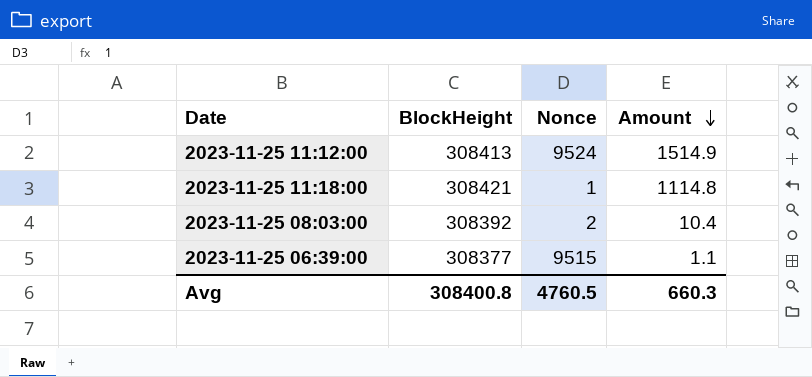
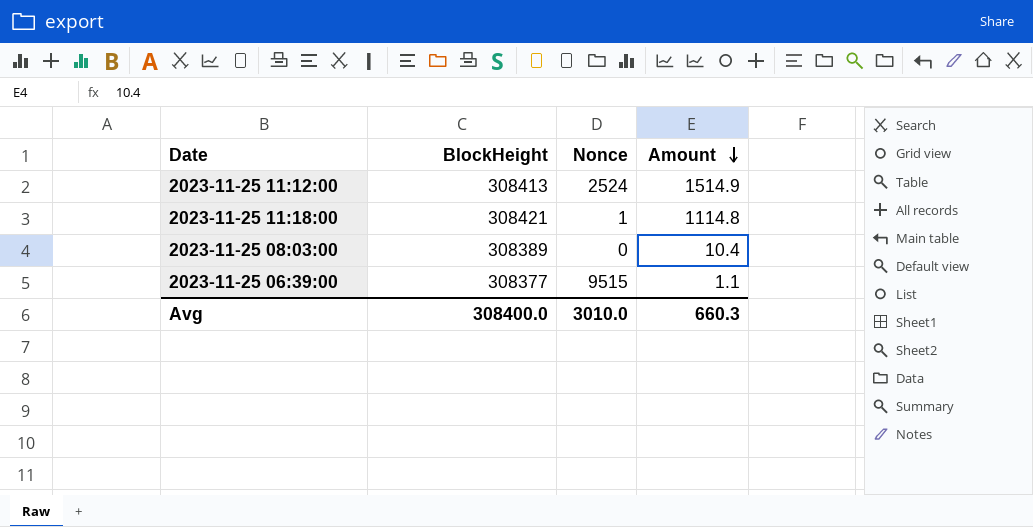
2023-11-25 11:12:00 | Nonce: 9524 -> 2524
2023-11-25 08:03:00 | BlockHeight: 308392 -> 308389
2023-11-25 08:03:00 | Nonce: 2 -> 0
Avg | BlockHeight: 308400.8 -> 308400.0
Avg | Nonce: 4760.5 -> 3010.0

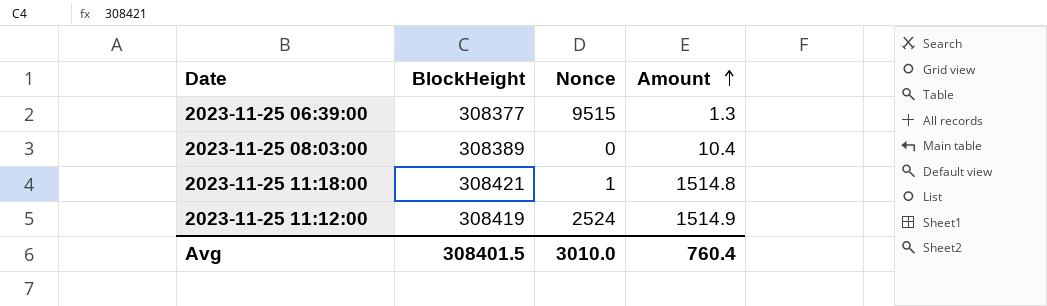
row order: Amount descending -> Amount ascending
2023-11-25 06:39:00 | Amount: 1.1 -> 1.3
2023-11-25 11:18:00 | Amount: 1114.8 -> 1514.8
2023-11-25 11:12:00 | BlockHeight: 308413 -> 308419
Avg | BlockHeight: 308400.0 -> 308401.5
Avg | Amount: 660.3 -> 760.4

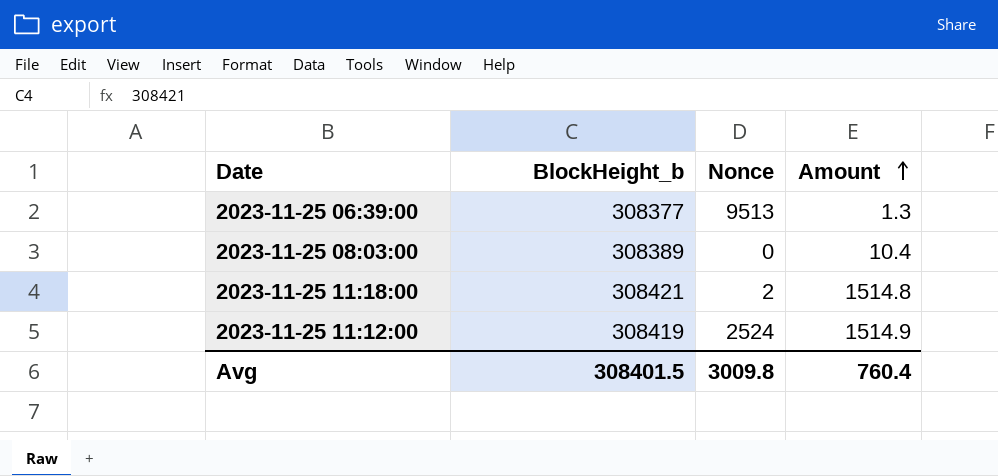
column name: BlockHeight -> BlockHeight_b
2023-11-25 06:39:00 | Nonce: 9515 -> 9513
2023-11-25 11:18:00 | Nonce: 1 -> 2
Avg | Nonce: 3010.0 -> 3009.8

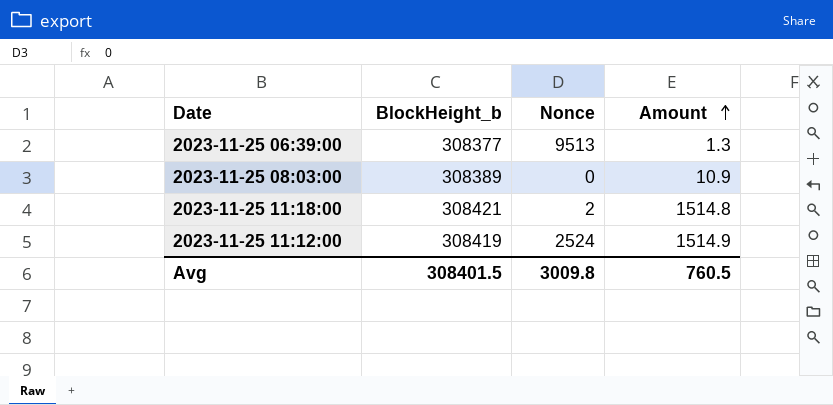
2023-11-25 08:03:00 | Amount: 10.4 -> 10.9
Avg | Amount: 760.4 -> 760.5

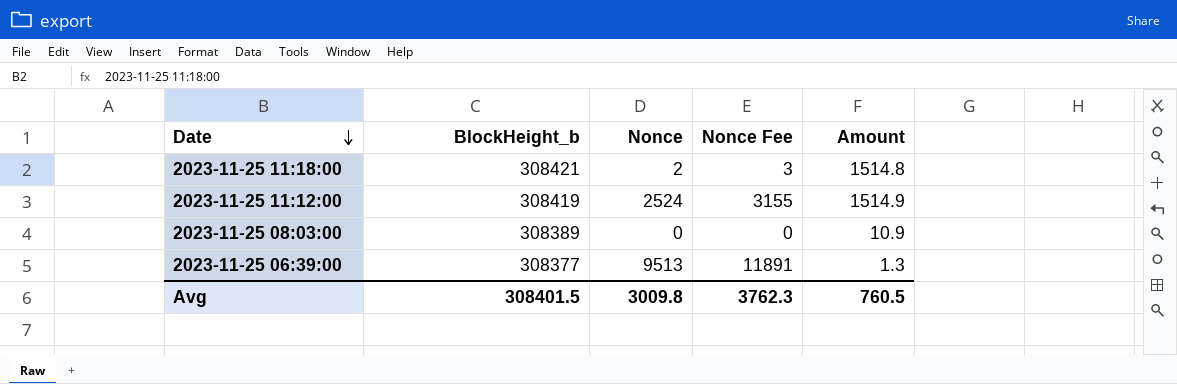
row order: Amount ascending -> Date descending
column Nonce Fee | formula: none -> [Nonce] * 1.25

